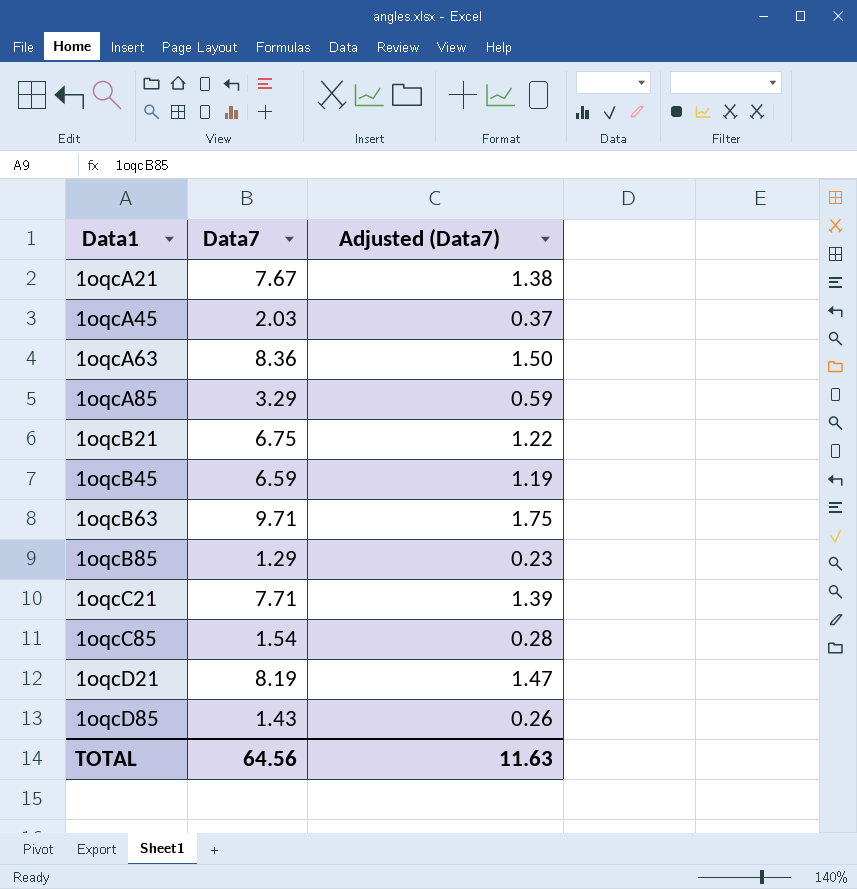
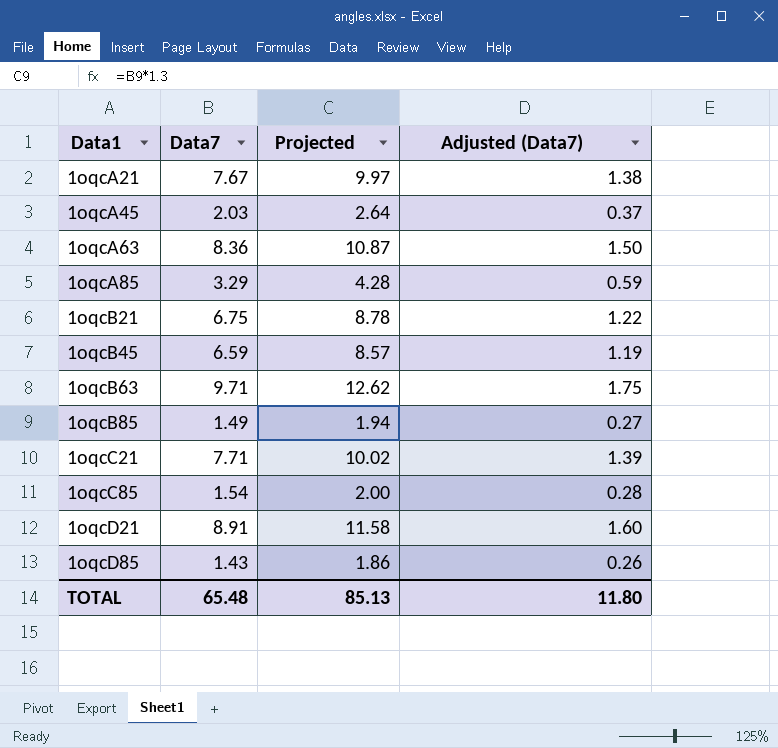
column Projected | formula: none -> [Data7] * 1.3
1oqcB85 | Data7: 1.29 -> 1.49
1oqcB85 | Adjusted (Data7): 0.23 -> 0.27
1oqcD21 | Data7: 8.19 -> 8.91
1oqcD21 | Adjusted (Data7): 1.47 -> 1.60
TOTAL | Data7: 64.56 -> 65.48
TOTAL | Adjusted (Data7): 11.63 -> 11.80

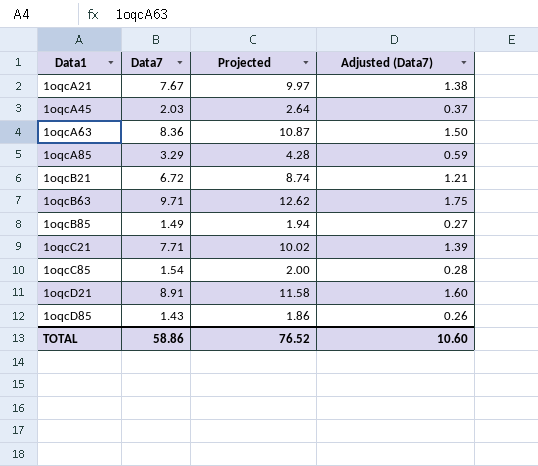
row 1oqcB45: 6.59 | 8.57 | 1.19 -> none
1oqcB21 | Data7: 6.75 -> 6.72
1oqcB21 | Projected: 8.78 -> 8.74
1oqcB21 | Adjusted (Data7): 1.22 -> 1.21
TOTAL | Data7: 65.48 -> 58.86
TOTAL | Projected: 85.13 -> 76.52
TOTAL | Adjusted (Data7): 11.80 -> 10.60

